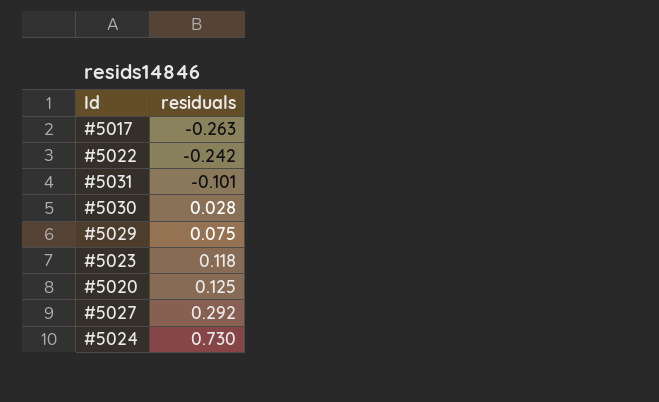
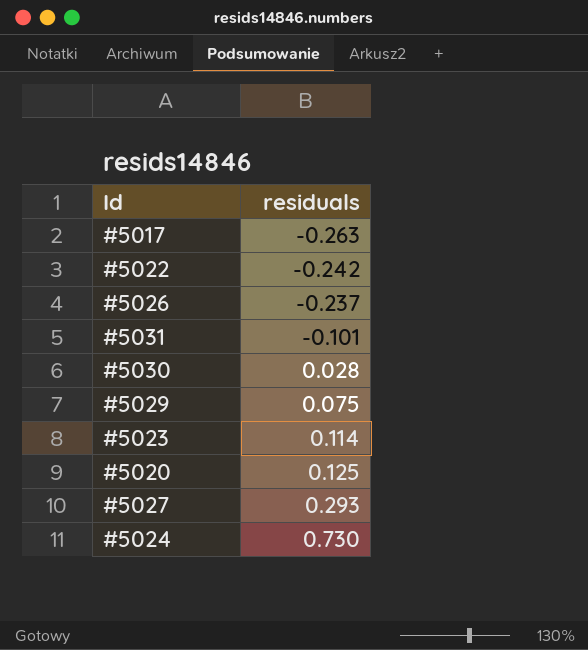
row #5026: none -> -0.237
#5023 | residuals: 0.118 -> 0.114
#5027 | residuals: 0.292 -> 0.293

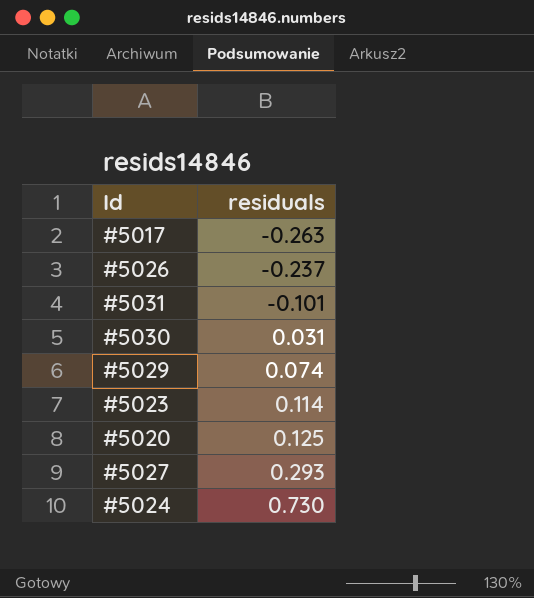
row #5022: -0.242 -> none
#5030 | residuals: 0.028 -> 0.031
#5029 | residuals: 0.075 -> 0.074

